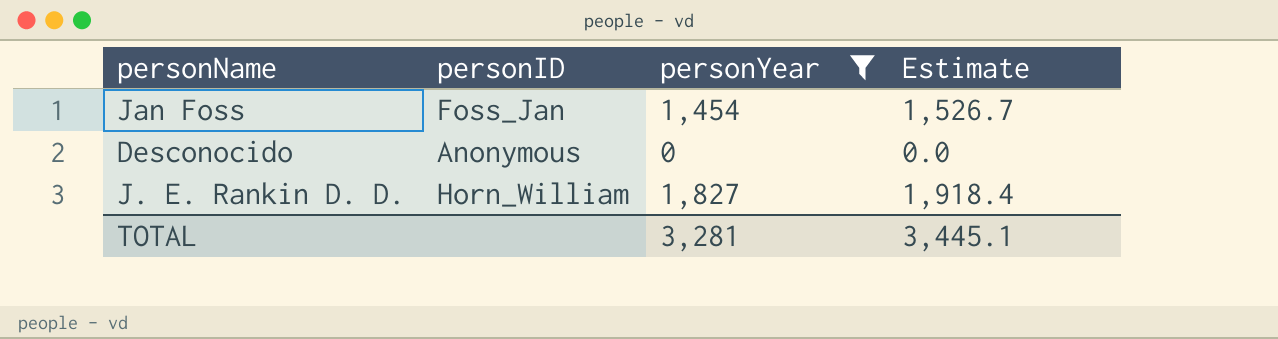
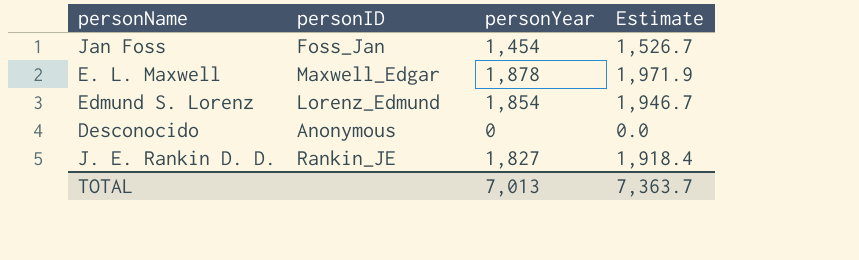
filter: personYear <= 1,827 -> none
J. E. Rankin D. D. | personID: Horn_William -> Rankin_JE
TOTAL | personYear: 3,281 -> 7,013
TOTAL | Estimate: 3,445.1 -> 7,363.7

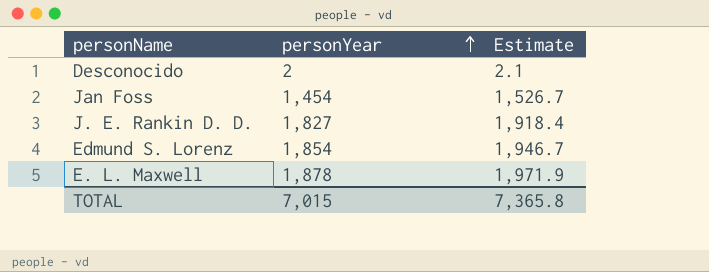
row order: none -> personYear ascending
column personID | position: 2 -> none
Desconocido | personYear: 0 -> 2
Desconocido | Estimate: 0.0 -> 2.1
TOTAL | personYear: 7,013 -> 7,015
TOTAL | Estimate: 7,363.7 -> 7,365.8

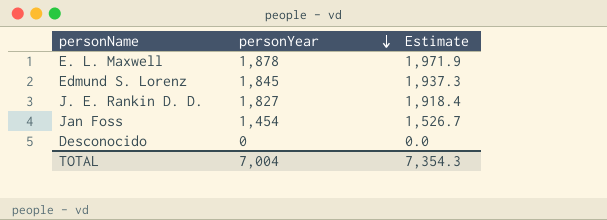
row order: personYear ascending -> personYear descending
Edmund S. Lorenz | personYear: 1,854 -> 1,845
Edmund S. Lorenz | Estimate: 1,946.7 -> 1,937.3
Desconocido | personYear: 2 -> 0
Desconocido | Estimate: 2.1 -> 0.0
TOTAL | personYear: 7,015 -> 7,004
TOTAL | Estimate: 7,365.8 -> 7,354.3

